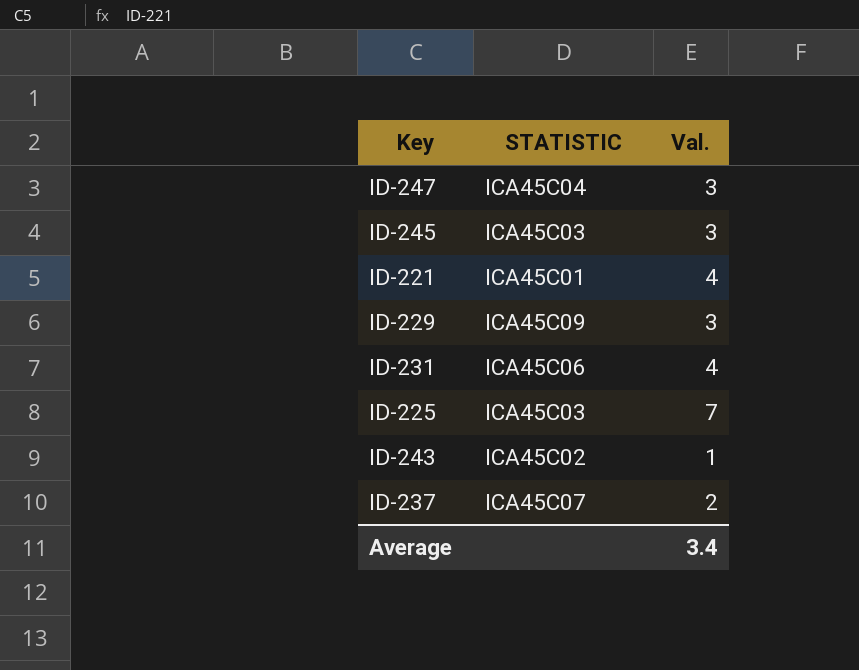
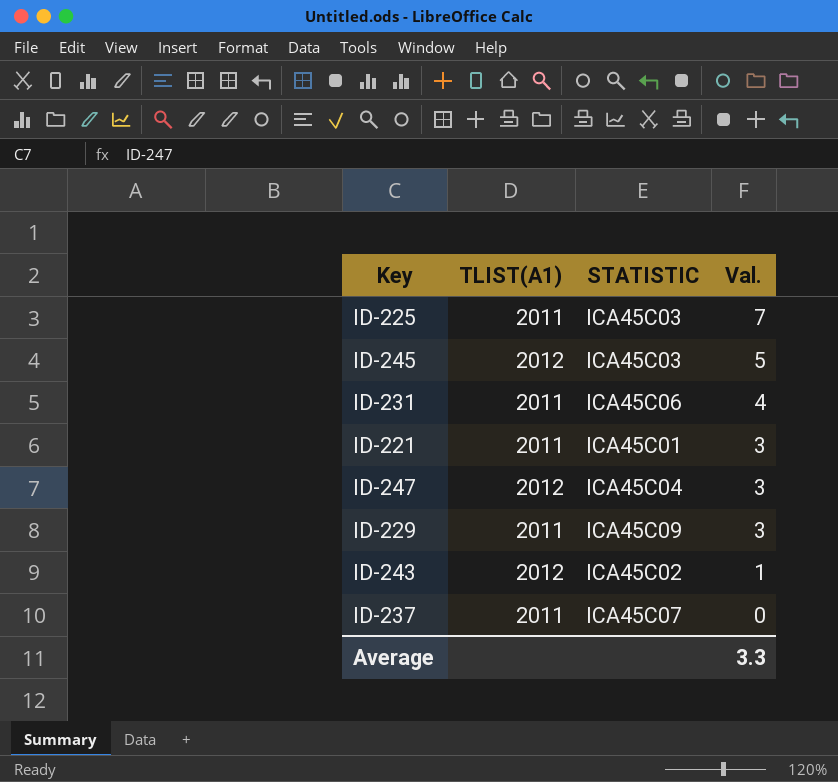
row order: none -> Val. descending
column TLIST(A1) | position: none -> 2
ID-245 | Val.: 3 -> 5
ID-221 | Val.: 4 -> 3
ID-237 | Val.: 2 -> 0
Average | Val.: 3.4 -> 3.3

